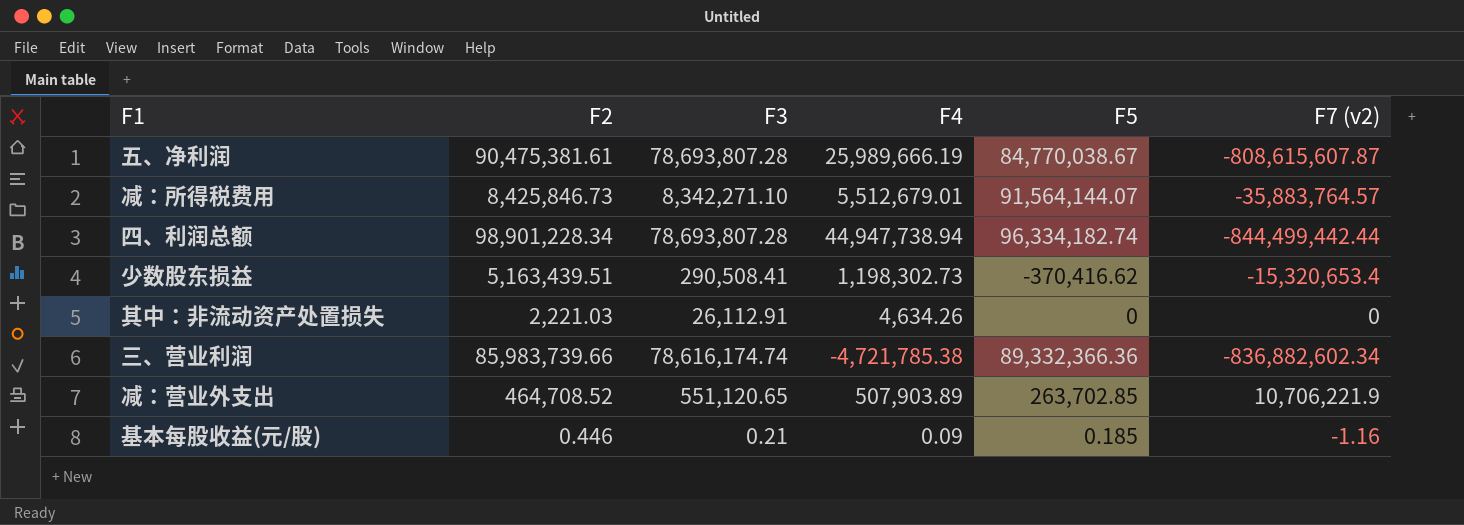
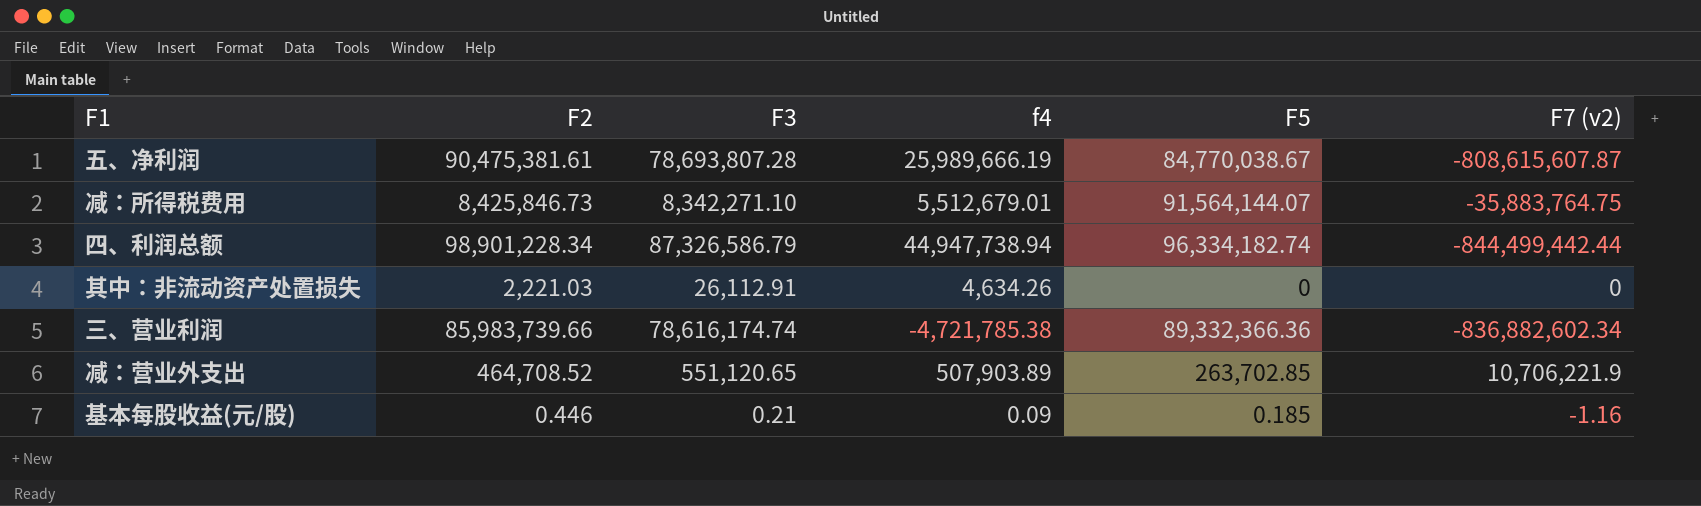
column name: F4 -> f4
row 少数股东损益: 5,163,439.51 | 290,508.41 | 1,198,302.73 | -370,416.62 | -15,320,653.4 -> none
减：所得税费用 | F7 (v2): -35,883,764.57 -> -35,883,764.75
四、利润总额 | F3: 78,693,807.28 -> 87,326,586.79

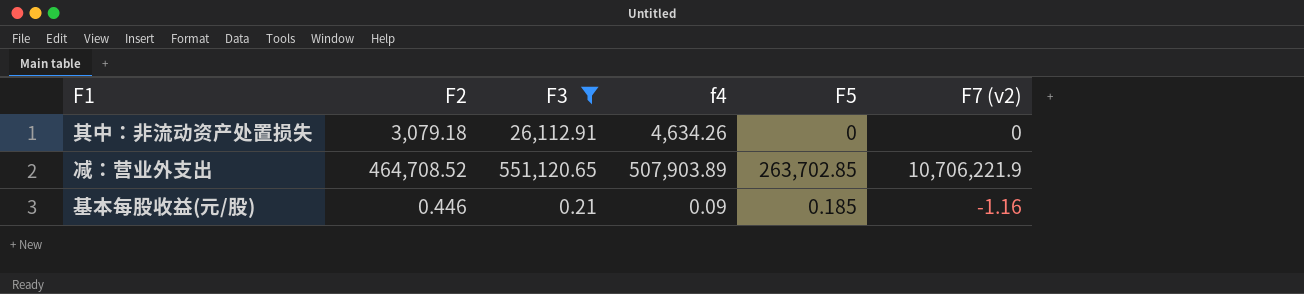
filter: none -> F3 <= 551,120.65
其中：非流动资产处置损失 | F2: 2,221.03 -> 3,079.18

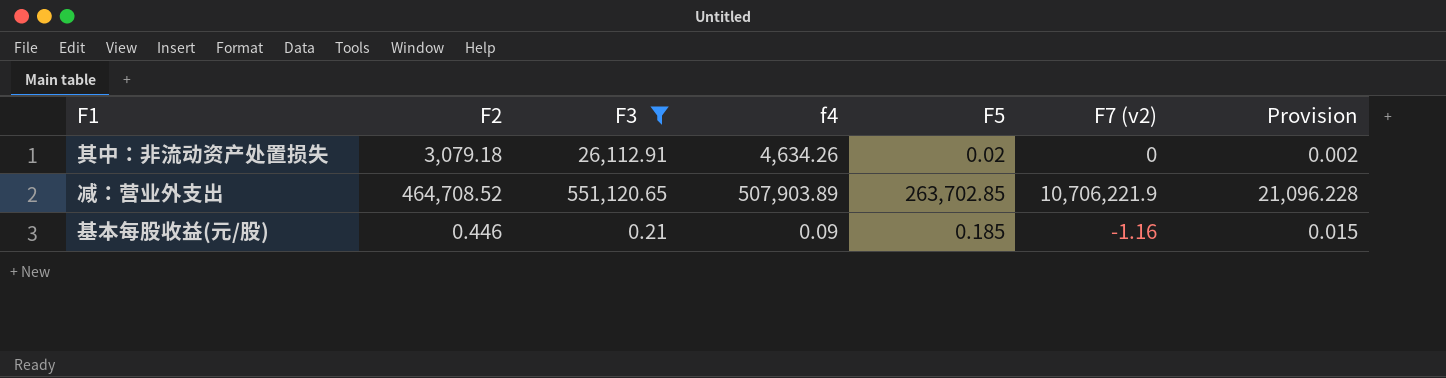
column Provision | formula: none -> [F5] * 0.08
其中：非流动资产处置损失 | F5: 0 -> 0.02

